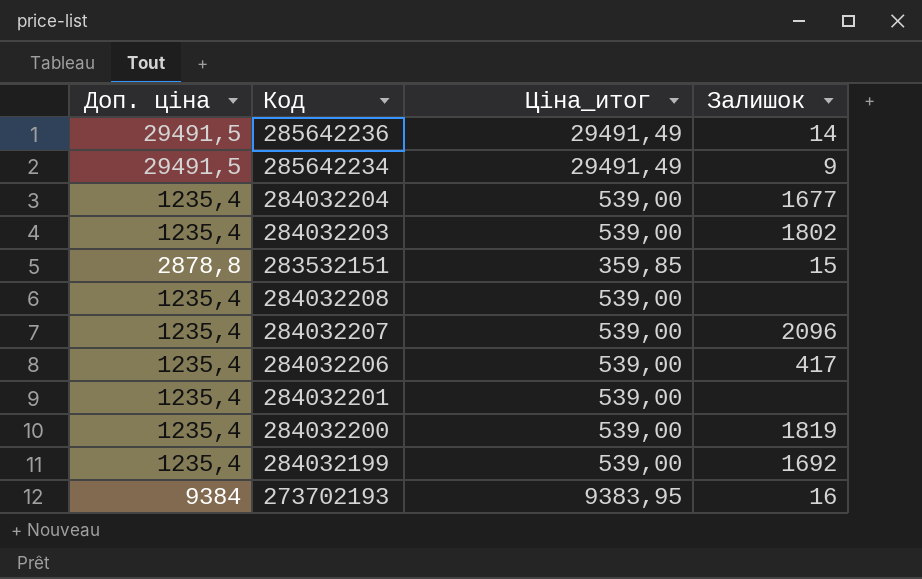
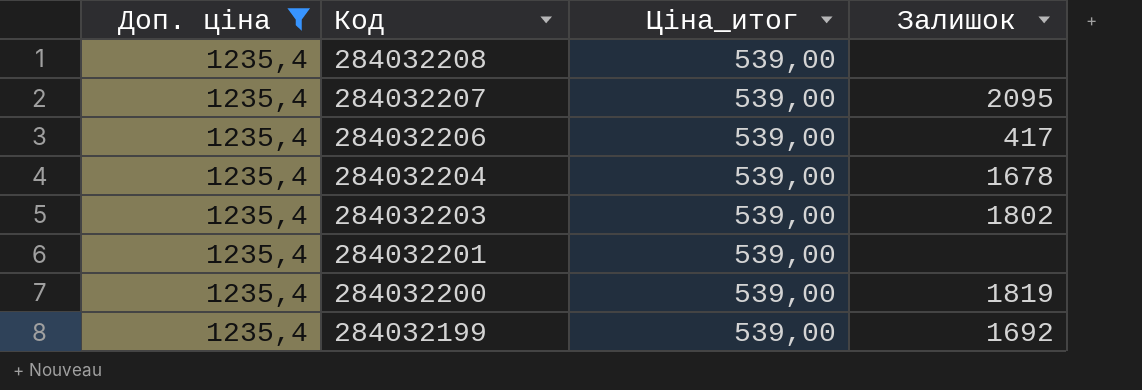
filter: none -> Доп. ціна = 1235,4
row order: none -> Код descending
284032207 | Залишок: 2096 -> 2095
284032204 | Залишок: 1677 -> 1678

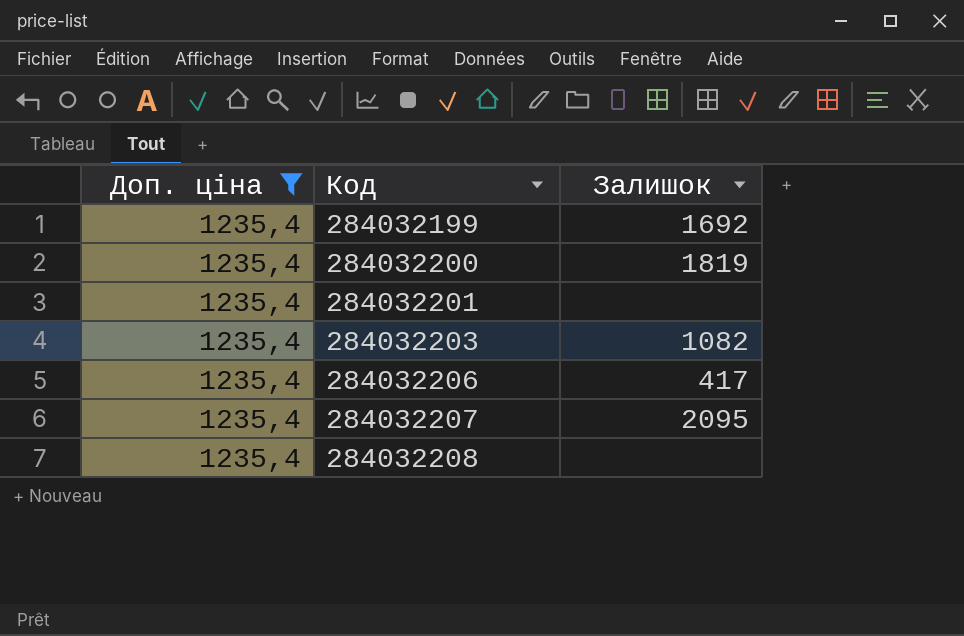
row order: Код descending -> Код ascending
column Ціна_итог | position: 3 -> none
row 284032204: 1235,4 | 539,00 | 1678 -> none
284032203 | Залишок: 1802 -> 1082

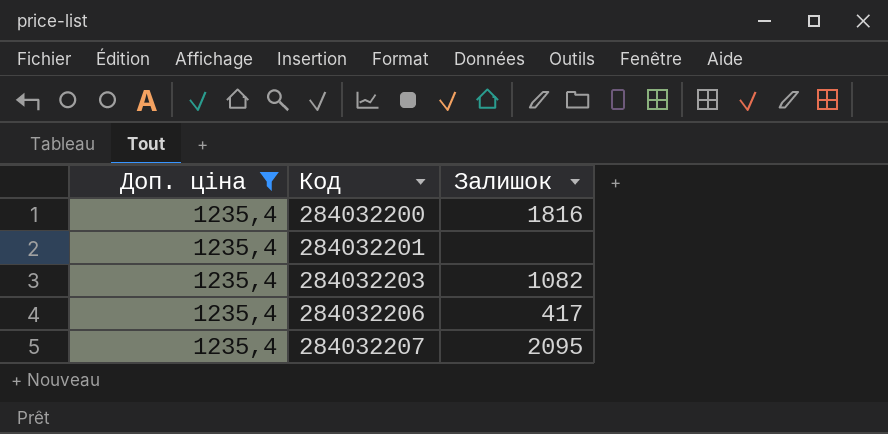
row 284032199: 1235,4 | 1692 -> none
row 284032208: 1235,4 | none -> none
284032200 | Залишок: 1819 -> 1816

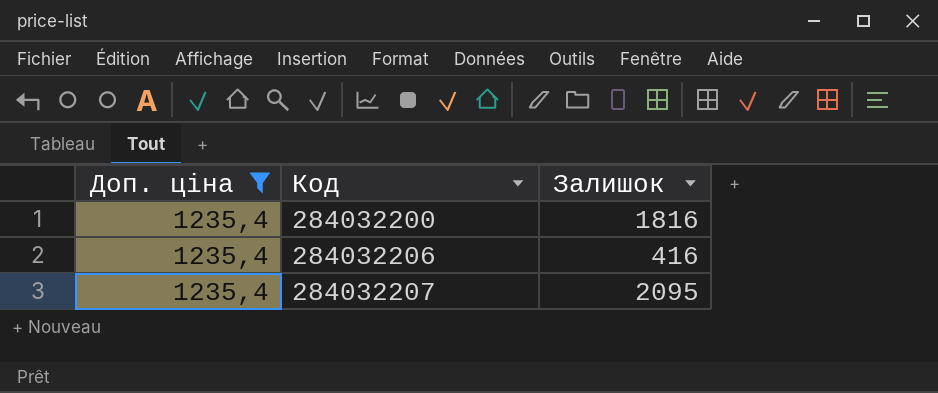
row 284032201: 1235,4 | none -> none
row 284032203: 1235,4 | 1082 -> none
284032206 | Залишок: 417 -> 416

